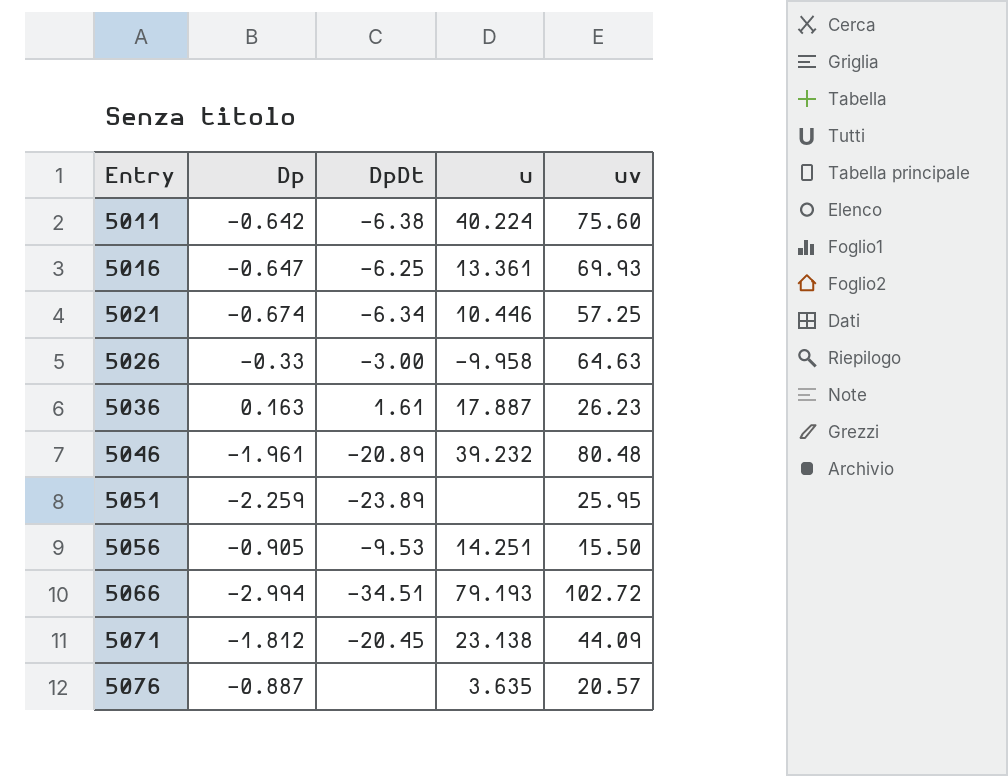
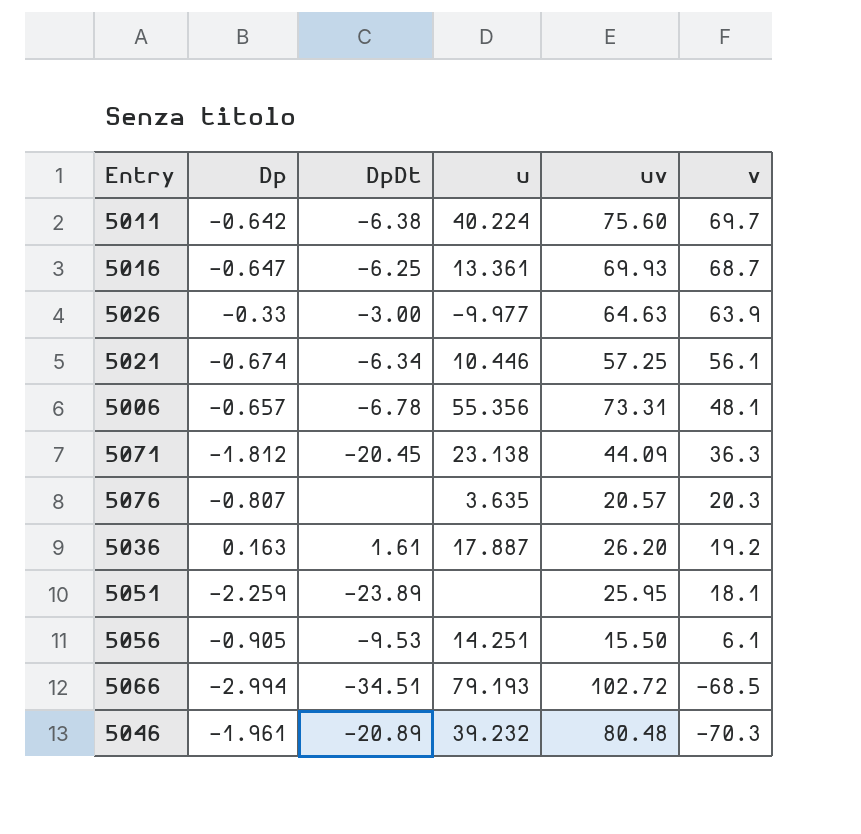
row order: Entry ascending -> v descending
column v | position: none -> 6
5026 | u: -9.958 -> -9.977
row 5006: none -> -0.657 | -6.78 | 55.356 | 73.31 | 48.1
5076 | Dp: -0.887 -> -0.807
5036 | uv: 26.23 -> 26.20

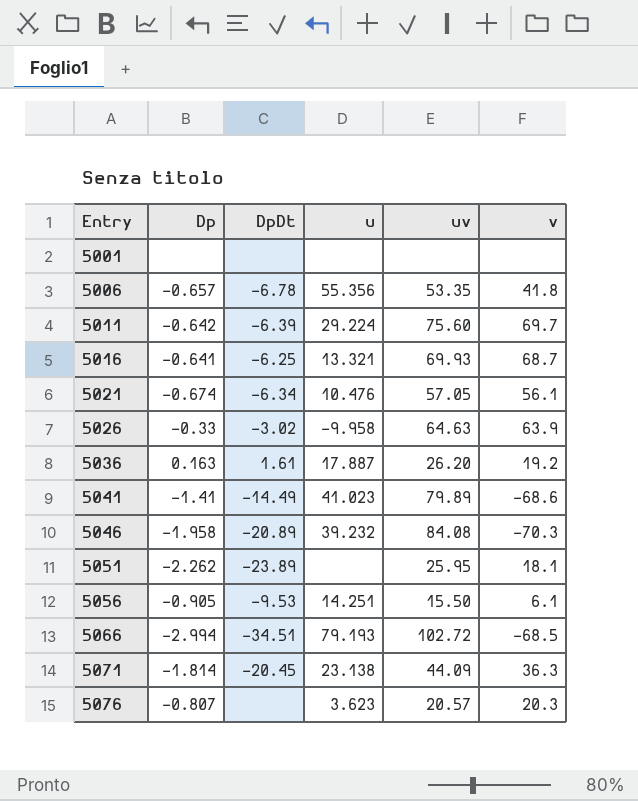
row order: v descending -> Entry ascending
row 5001: none -> none | none | none | none | none
5006 | uv: 73.31 -> 53.35
5006 | v: 48.1 -> 41.8
5011 | DpDt: -6.38 -> -6.39
5011 | u: 40.224 -> 29.224
5016 | Dp: -0.647 -> -0.641
5016 | u: 13.361 -> 13.321
5021 | u: 10.446 -> 10.476
5021 | uv: 57.25 -> 57.05
5026 | DpDt: -3.00 -> -3.02
5026 | u: -9.977 -> -9.958
row 5041: none -> -1.41 | -14.49 | 41.023 | 79.89 | -68.6
5046 | Dp: -1.961 -> -1.958
5046 | uv: 80.48 -> 84.08
5051 | Dp: -2.259 -> -2.262
5071 | Dp: -1.812 -> -1.814
5076 | u: 3.635 -> 3.623

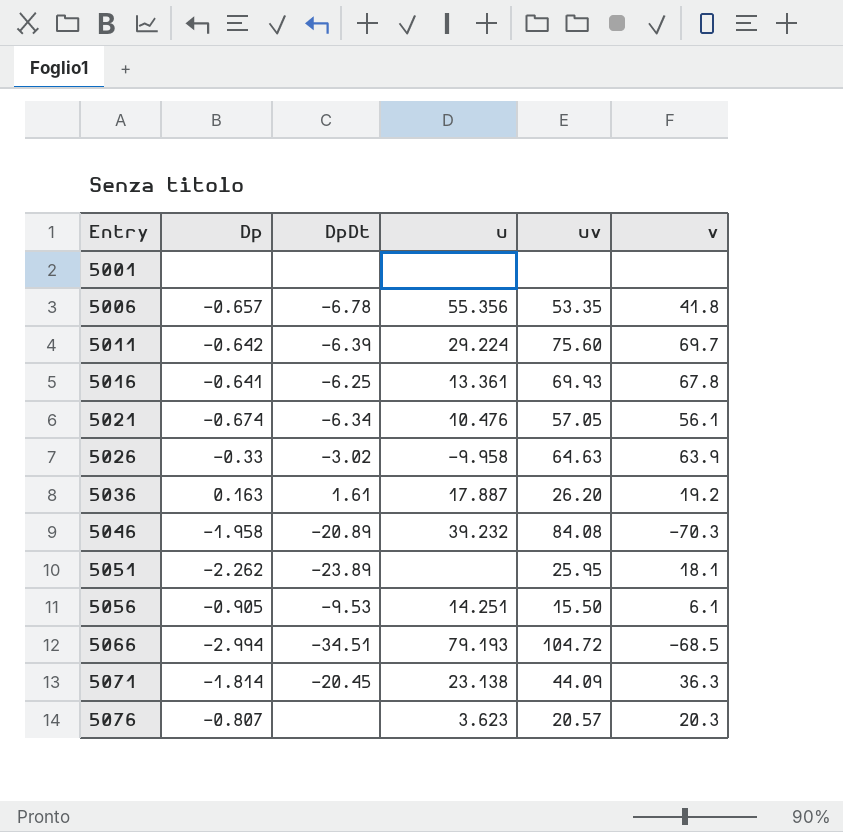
row 5041: -1.41 | -14.49 | 41.023 | 79.89 | -68.6 -> none
5016 | u: 13.321 -> 13.361
5016 | v: 68.7 -> 67.8
5066 | uv: 102.72 -> 104.72

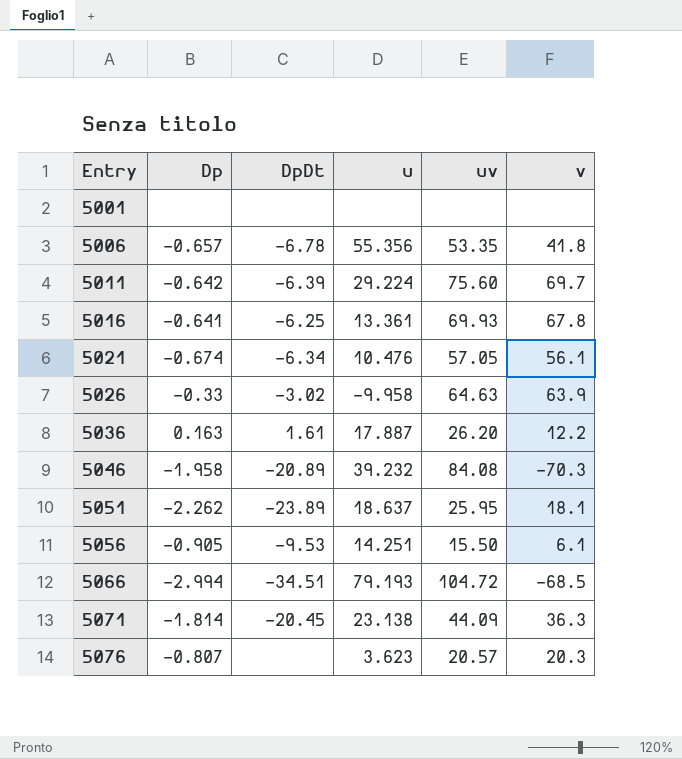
5036 | v: 19.2 -> 12.2
5051 | u: none -> 18.637

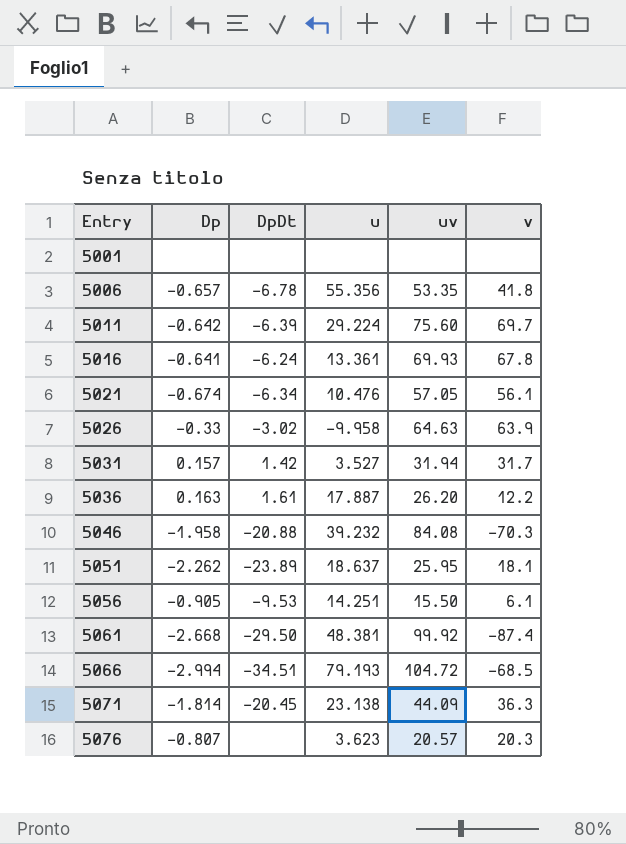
5016 | DpDt: -6.25 -> -6.24
row 5031: none -> 0.157 | 1.42 | 3.527 | 31.94 | 31.7
5046 | DpDt: -20.89 -> -20.88
row 5061: none -> -2.668 | -29.50 | 48.381 | 99.92 | -87.4

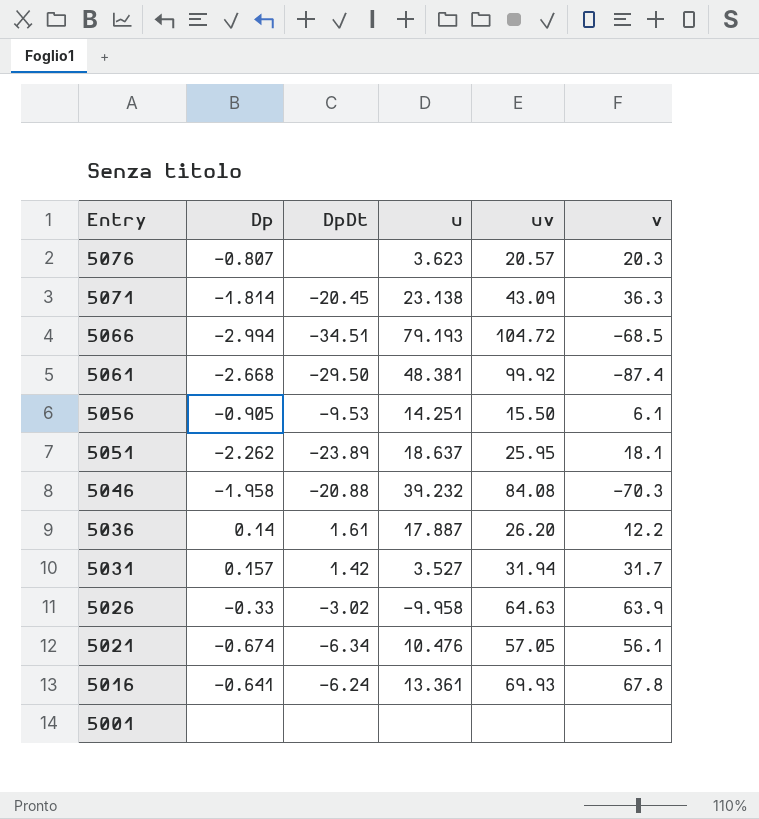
row order: Entry ascending -> Entry descending
row 5006: -0.657 | -6.78 | 55.356 | 53.35 | 41.8 -> none
row 5011: -0.642 | -6.39 | 29.224 | 75.60 | 69.7 -> none
5071 | uv: 44.09 -> 43.09
5036 | Dp: 0.163 -> 0.14

